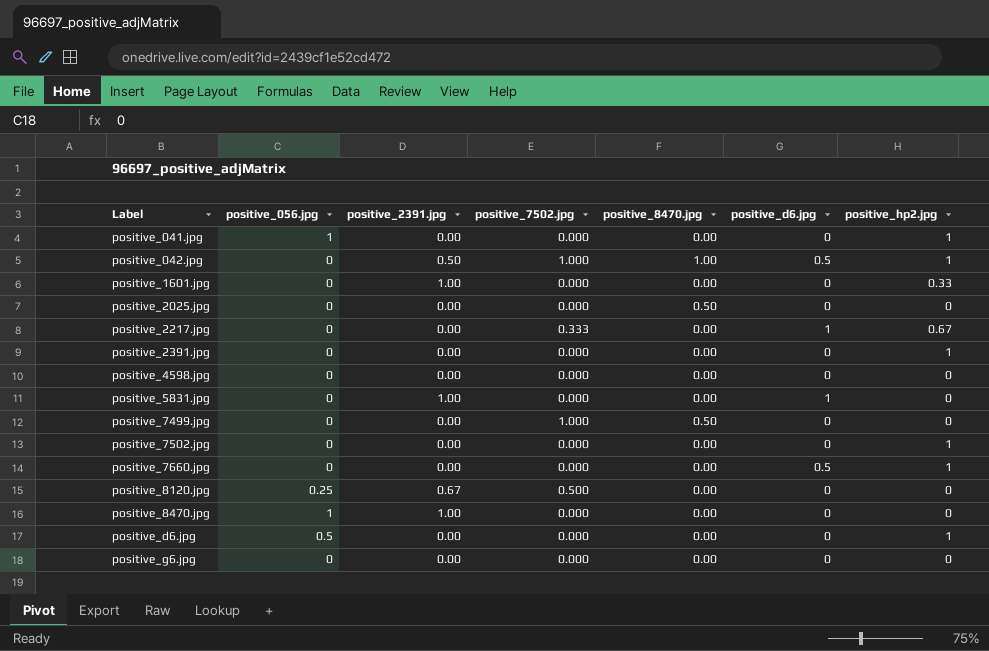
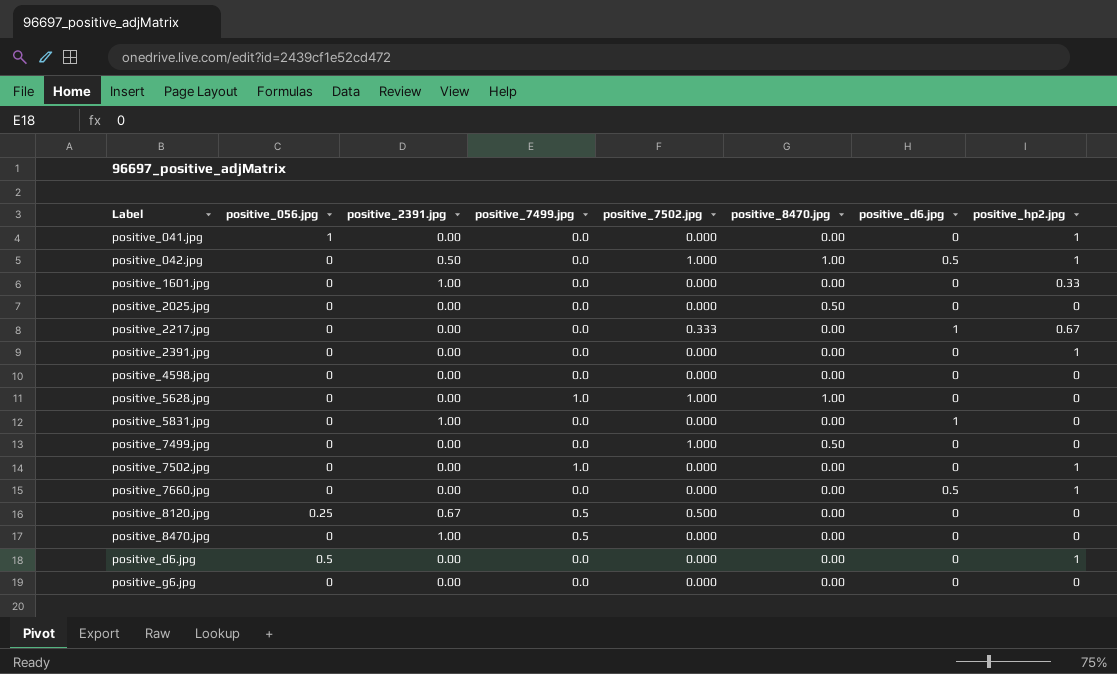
column positive_7499.jpg | position: none -> 4
row positive_5628.jpg: none -> 0 | 0.00 | 1.0 | 1.000 | 1.00 | 0 | 0
positive_8470.jpg | positive_056.jpg: 1 -> 0

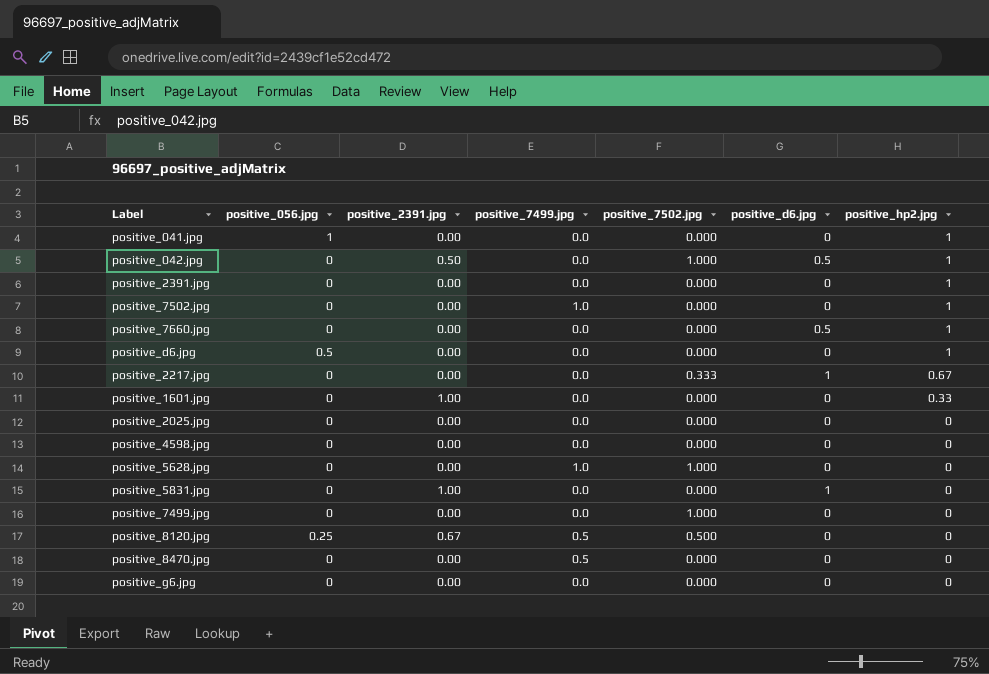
row order: Label ascending -> positive_hp2.jpg descending
column positive_8470.jpg | position: 6 -> none
positive_8470.jpg | positive_2391.jpg: 1.00 -> 0.00

